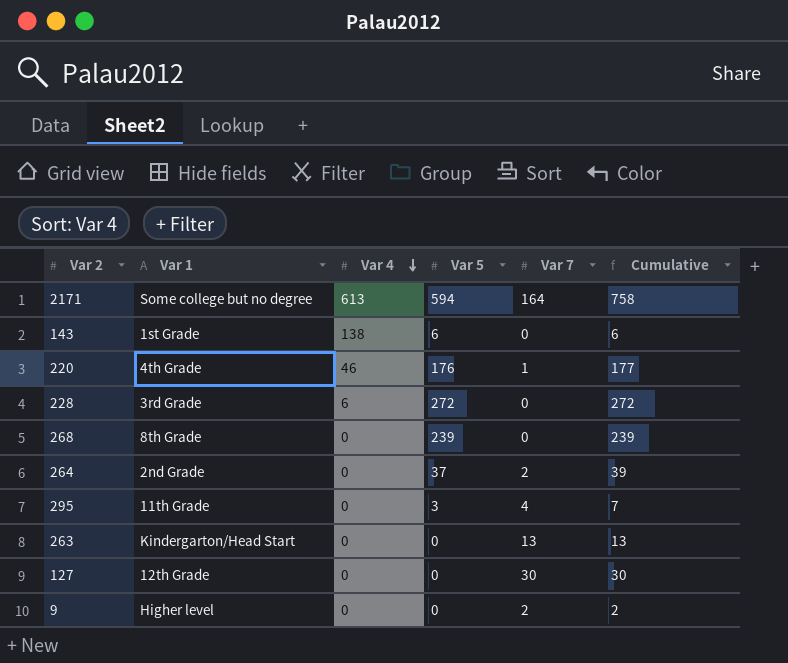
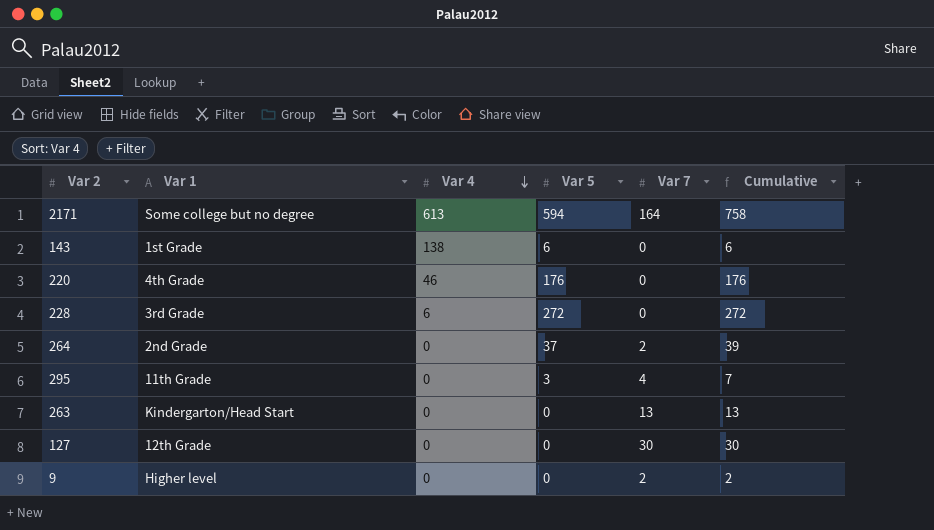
row 268: 8th Grade | 0 | 239 | 0 | 239 -> none
220 | Var 7: 1 -> 0
220 | Cumulative: 177 -> 176

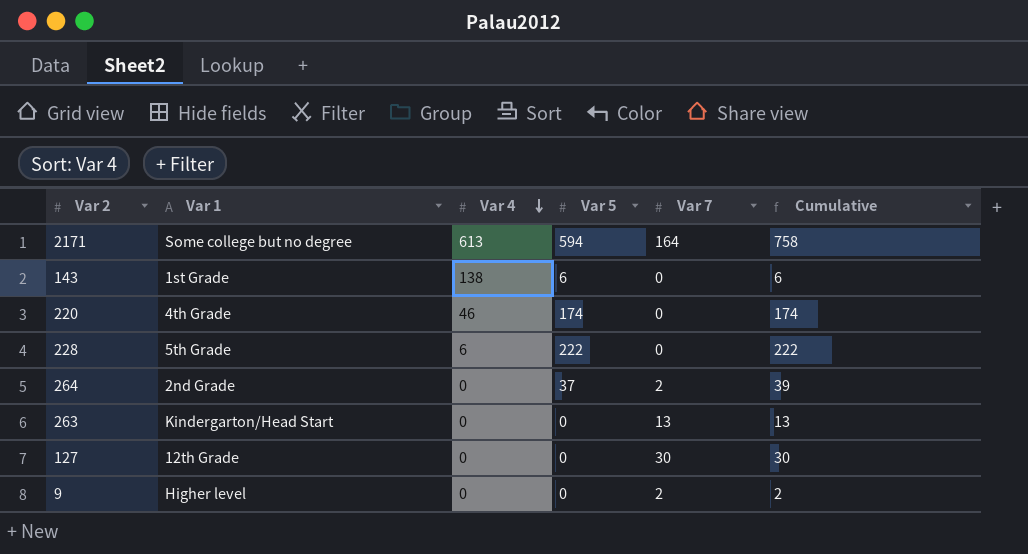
row 295: 11th Grade | 0 | 3 | 4 | 7 -> none
220 | Var 5: 176 -> 174
220 | Cumulative: 176 -> 174
228 | Var 1: 3rd Grade -> 5th Grade
228 | Var 5: 272 -> 222
228 | Cumulative: 272 -> 222

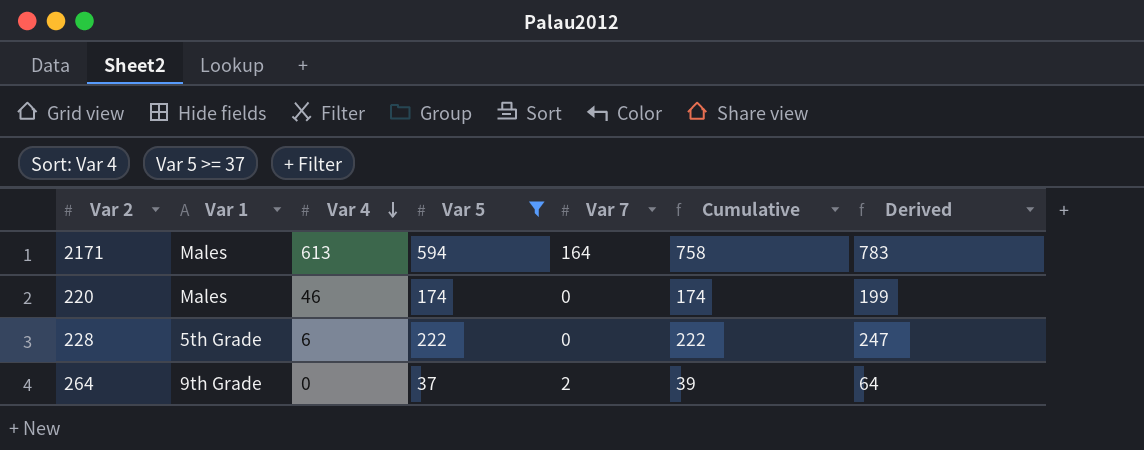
filter: none -> Var 5 >= 37
column Derived | formula: none -> [Cumulative] + 25
2171 | Var 1: Some college but no degree -> Males
220 | Var 1: 4th Grade -> Males
264 | Var 1: 2nd Grade -> 9th Grade

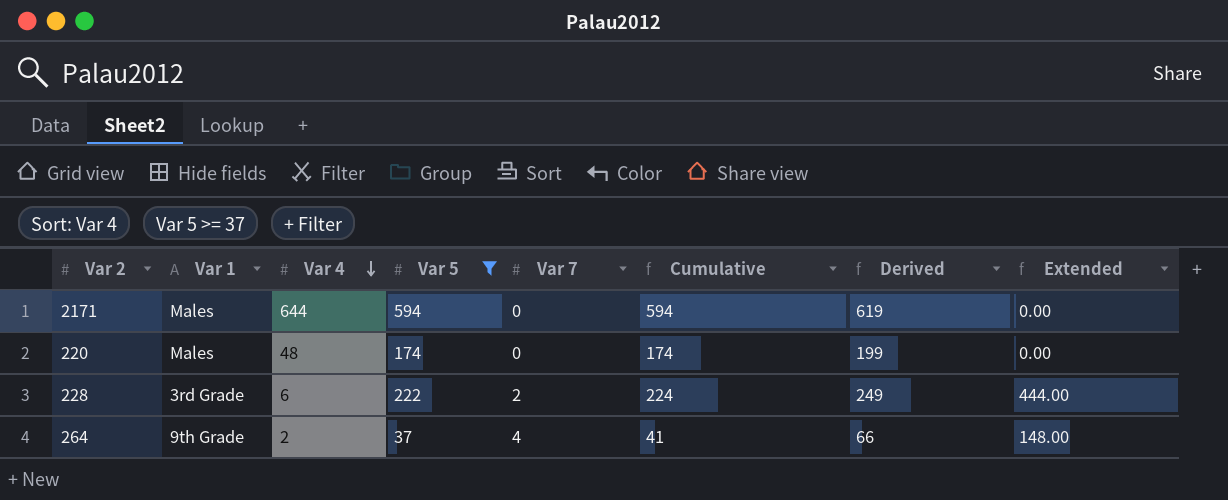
column Extended | formula: none -> [Var 5] * [Var 7]
2171 | Var 4: 613 -> 644
2171 | Var 7: 164 -> 0
2171 | Cumulative: 758 -> 594
2171 | Derived: 783 -> 619
220 | Var 4: 46 -> 48
228 | Var 1: 5th Grade -> 3rd Grade
228 | Var 7: 0 -> 2
228 | Cumulative: 222 -> 224
228 | Derived: 247 -> 249
264 | Var 4: 0 -> 2
264 | Var 7: 2 -> 4
264 | Cumulative: 39 -> 41
264 | Derived: 64 -> 66

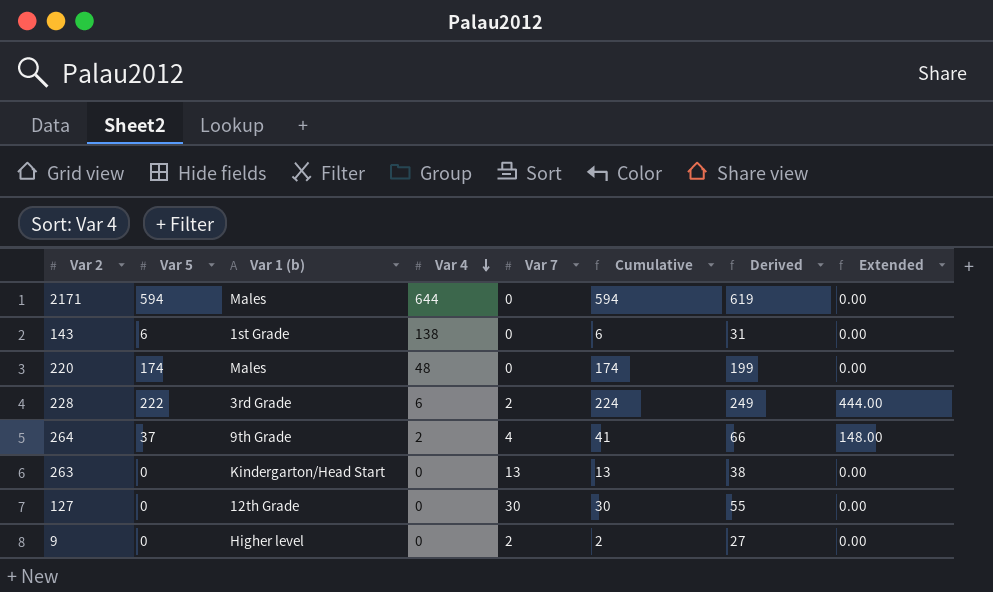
filter: Var 5 >= 37 -> none
column Var 5 | position: 4 -> 2
column name: Var 1 -> Var 1 (b)

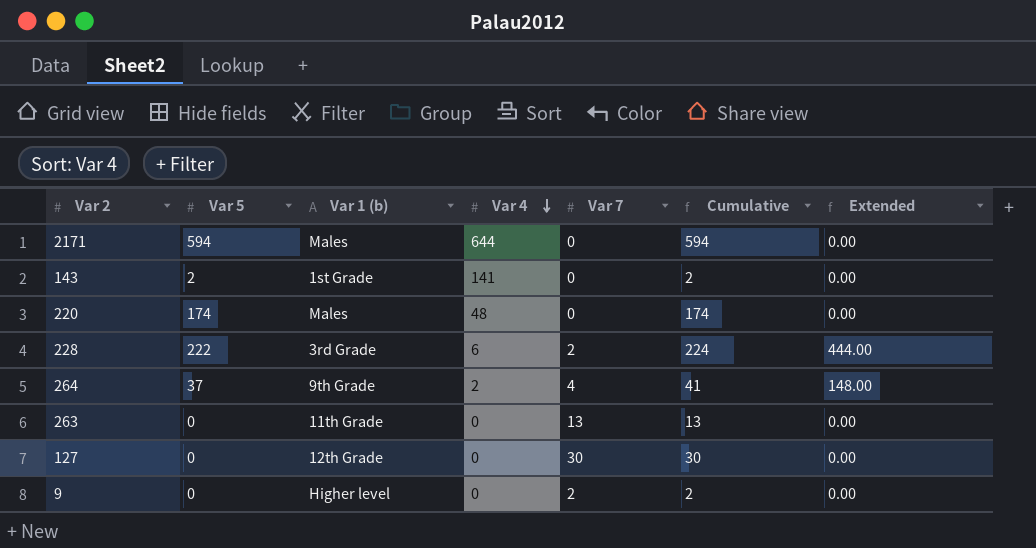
column Derived | formula: [Cumulative] + 25 -> none
143 | Var 5: 6 -> 2
143 | Var 4: 138 -> 141
143 | Cumulative: 6 -> 2
263 | Var 1 (b): Kindergarton/Head Start -> 11th Grade

